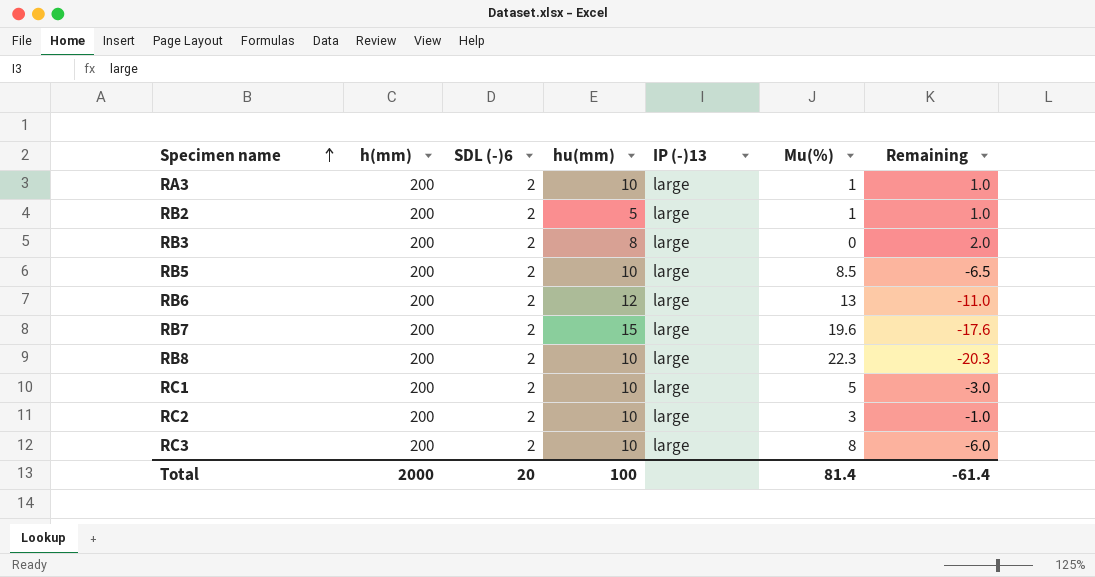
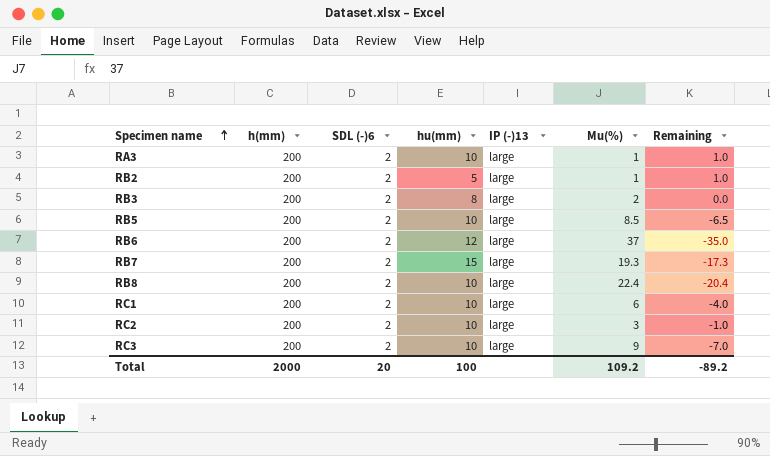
RB3 | Mu(%): 0 -> 2
RB3 | Remaining: 2.0 -> 0.0
RB6 | Mu(%): 13 -> 37
RB6 | Remaining: -11.0 -> -35.0
RB7 | Mu(%): 19.6 -> 19.3
RB7 | Remaining: -17.6 -> -17.3
RB8 | Mu(%): 22.3 -> 22.4
RB8 | Remaining: -20.3 -> -20.4
RC1 | Mu(%): 5 -> 6
RC1 | Remaining: -3.0 -> -4.0
RC3 | Mu(%): 8 -> 9
RC3 | Remaining: -6.0 -> -7.0
Total | Mu(%): 81.4 -> 109.2
Total | Remaining: -61.4 -> -89.2

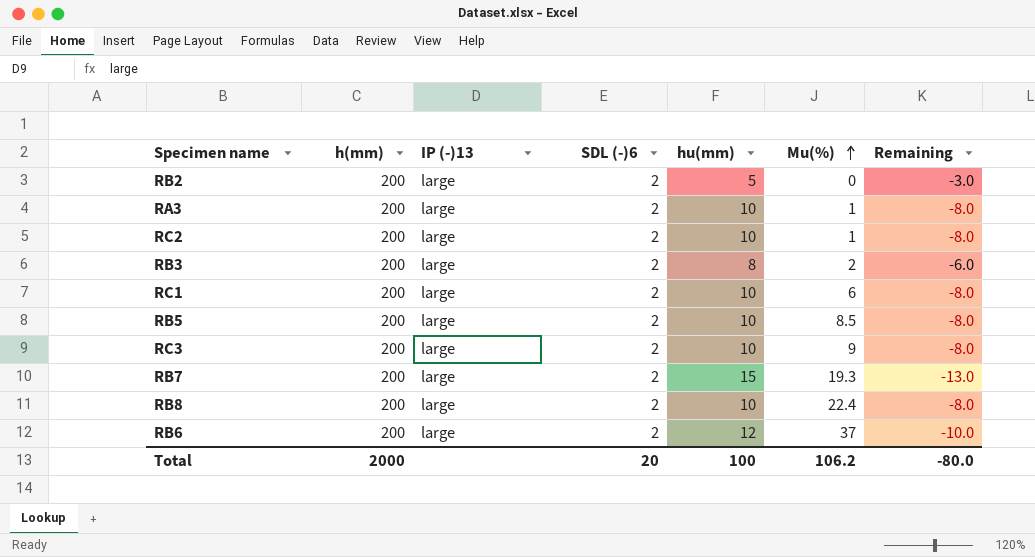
row order: Specimen name ascending -> Mu(%) ascending
column IP (-)13 | position: 5 -> 3
column Remaining | formula: [SDL (-)6] - [Mu(%)] -> [SDL (-)6] - [hu(mm)]
RB2 | Mu(%): 1 -> 0
RC2 | Mu(%): 3 -> 1
Total | Mu(%): 109.2 -> 106.2
Total | Remaining: -89.2 -> -80.0

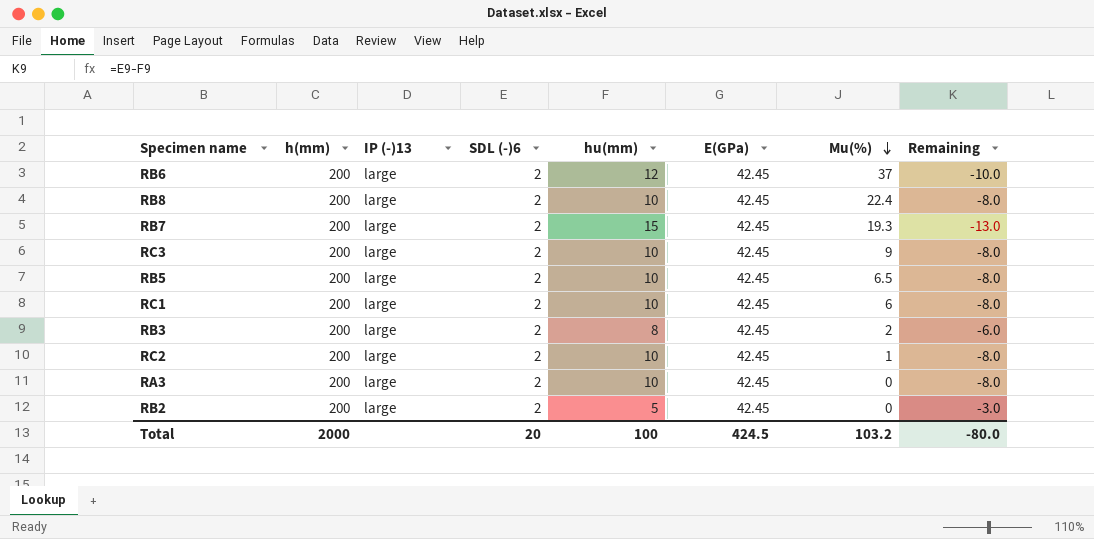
row order: Mu(%) ascending -> Mu(%) descending
column E(GPa) | position: none -> 6
RB5 | Mu(%): 8.5 -> 6.5
RA3 | Mu(%): 1 -> 0
Total | Mu(%): 106.2 -> 103.2

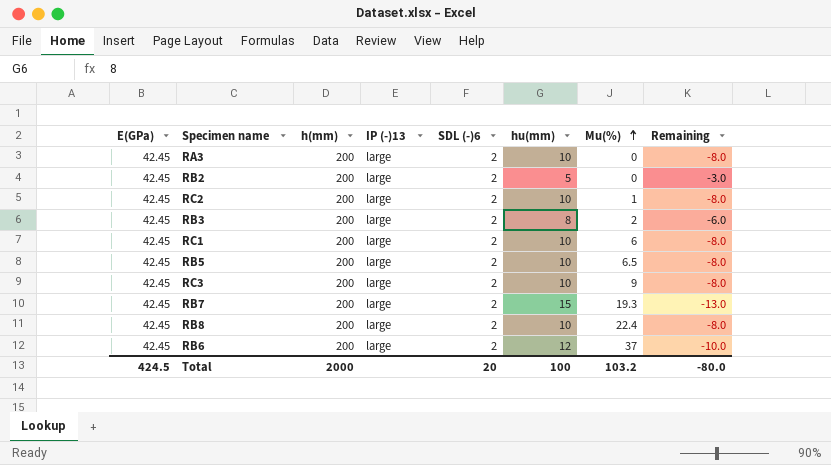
row order: Mu(%) descending -> Mu(%) ascending
column E(GPa) | position: 6 -> 1

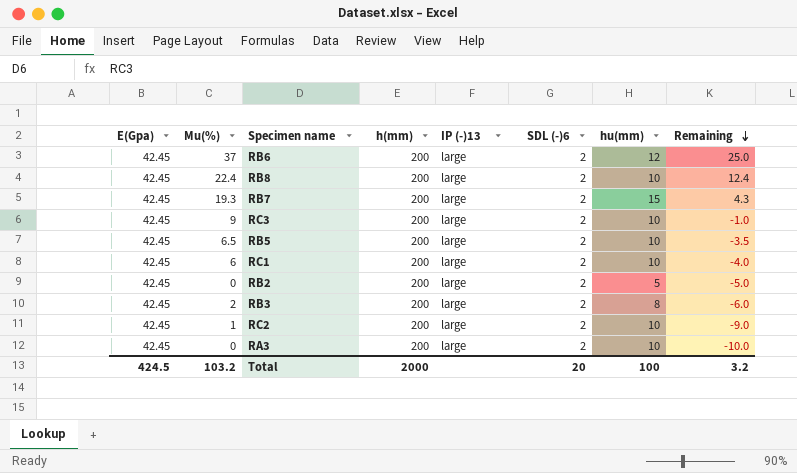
row order: Mu(%) ascending -> Remaining descending
column name: E(GPa) -> E(Gpa)
column Mu(%) | position: 7 -> 2
column Remaining | formula: [SDL (-)6] - [hu(mm)] -> [Mu(%)] - [hu(mm)]
Total | Remaining: -80.0 -> 3.2

